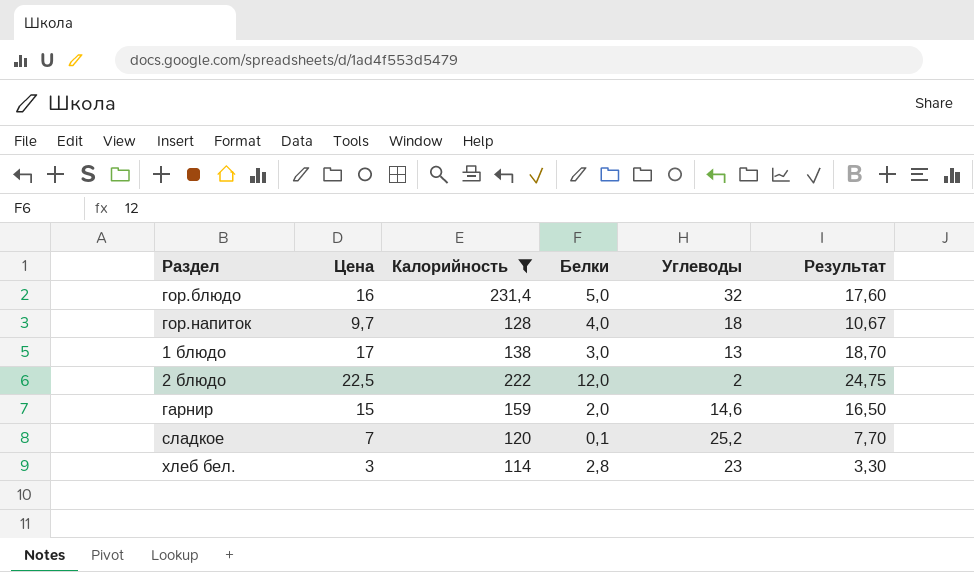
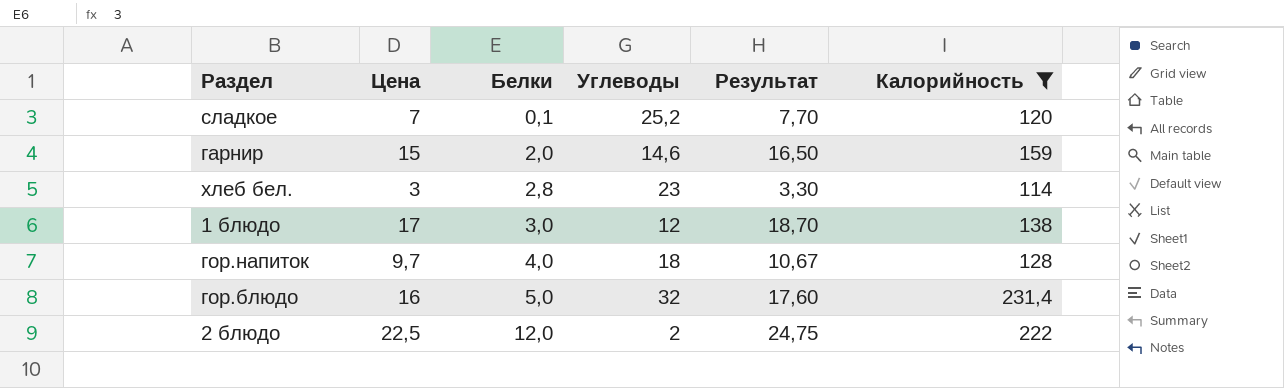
row order: none -> Белки ascending
column Калорийность | position: 3 -> 6
1 блюдо | Углеводы: 13 -> 12

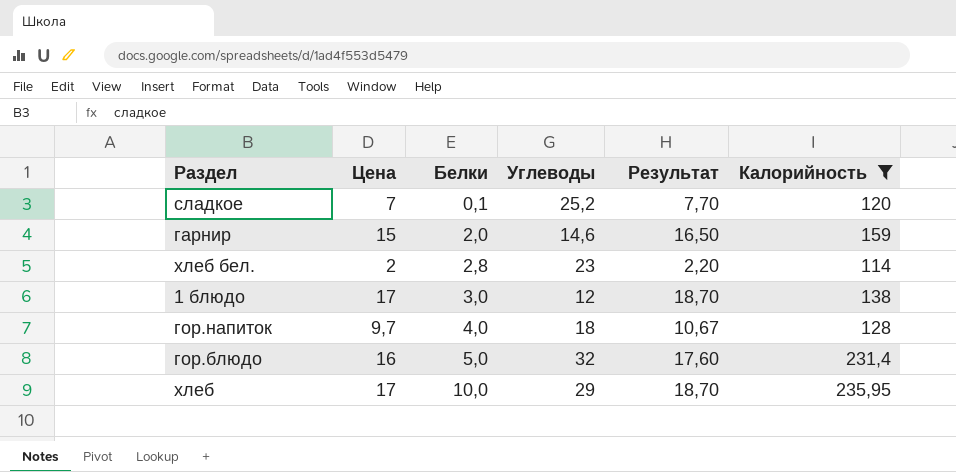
row 2 блюдо: 22,5 | 12,0 | 2 | 24,75 | 222 -> none
хлеб бел. | Цена: 3 -> 2
хлеб бел. | Результат: 3,30 -> 2,20
row хлеб: none -> 17 | 10,0 | 29 | 18,70 | 235,95

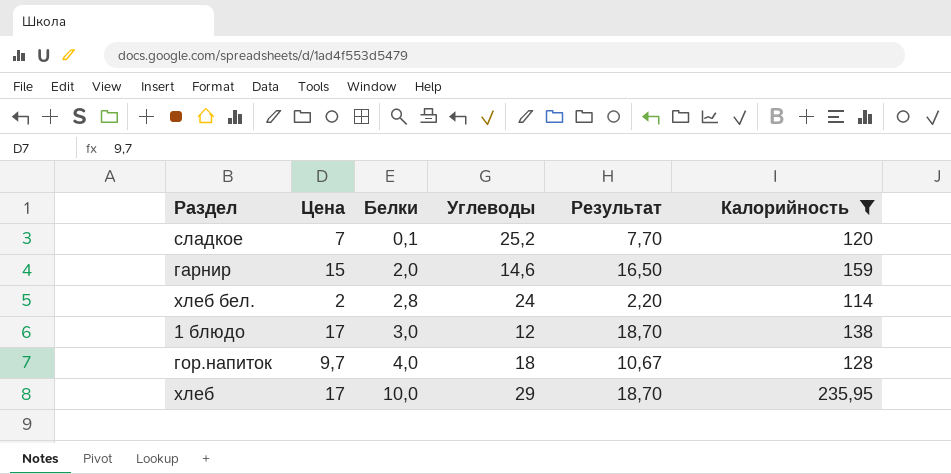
row гор.блюдо: 16 | 5,0 | 32 | 17,60 | 231,4 -> none
хлеб бел. | Углеводы: 23 -> 24

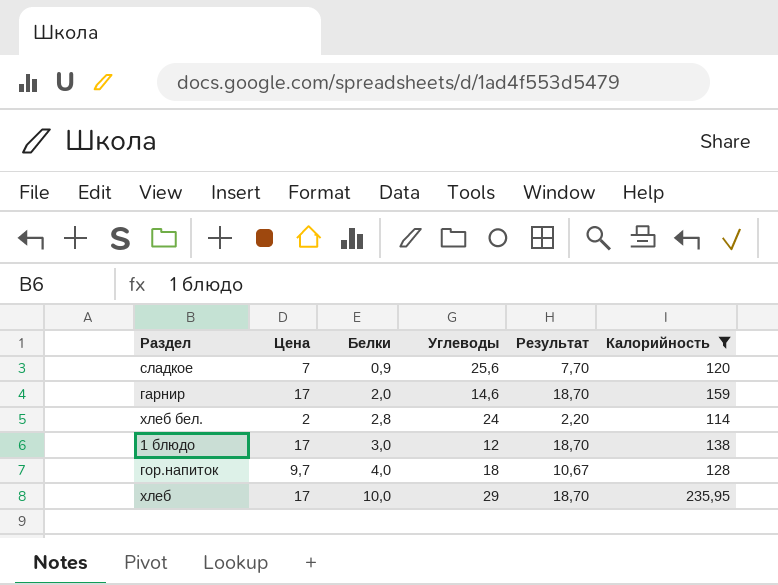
сладкое | Белки: 0,1 -> 0,9
сладкое | Углеводы: 25,2 -> 25,6
гарнир | Цена: 15 -> 17
гарнир | Результат: 16,50 -> 18,70

